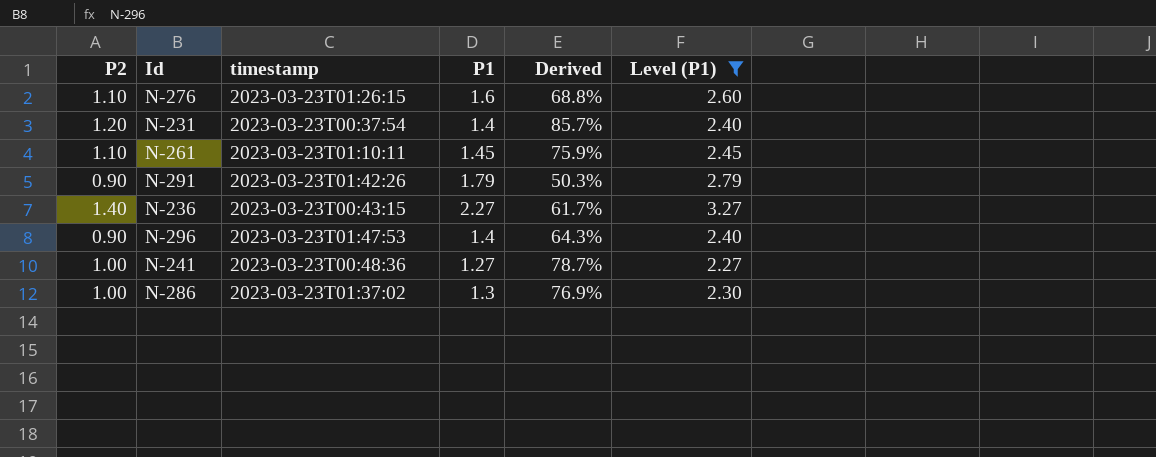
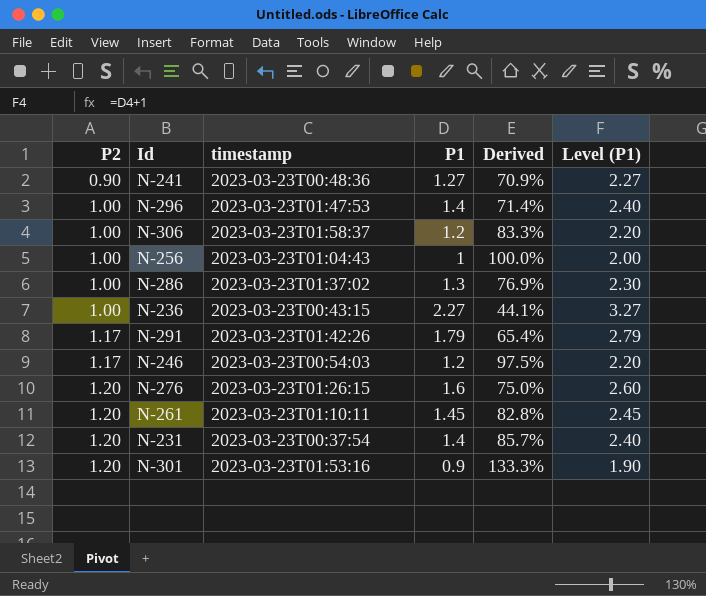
filter: Level (P1) >= 2.27 -> none
row order: none -> P2 ascending
N-241 | P2: 1.00 -> 0.90
N-241 | Derived: 78.7% -> 70.9%
N-296 | P2: 0.90 -> 1.00
N-296 | Derived: 64.3% -> 71.4%
N-236 | P2: 1.40 -> 1.00
N-236 | Derived: 61.7% -> 44.1%
N-291 | P2: 0.90 -> 1.17
N-291 | Derived: 50.3% -> 65.4%
N-276 | P2: 1.10 -> 1.20
N-276 | Derived: 68.8% -> 75.0%
N-261 | P2: 1.10 -> 1.20
N-261 | Derived: 75.9% -> 82.8%

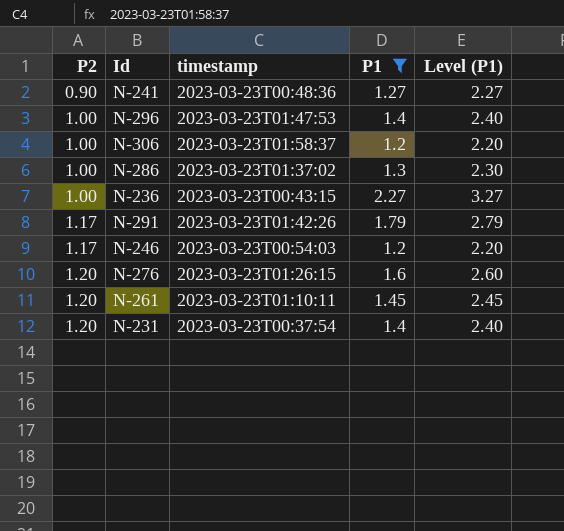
filter: none -> P1 >= 1.2
column Derived | formula: [P2] / [P1] -> none

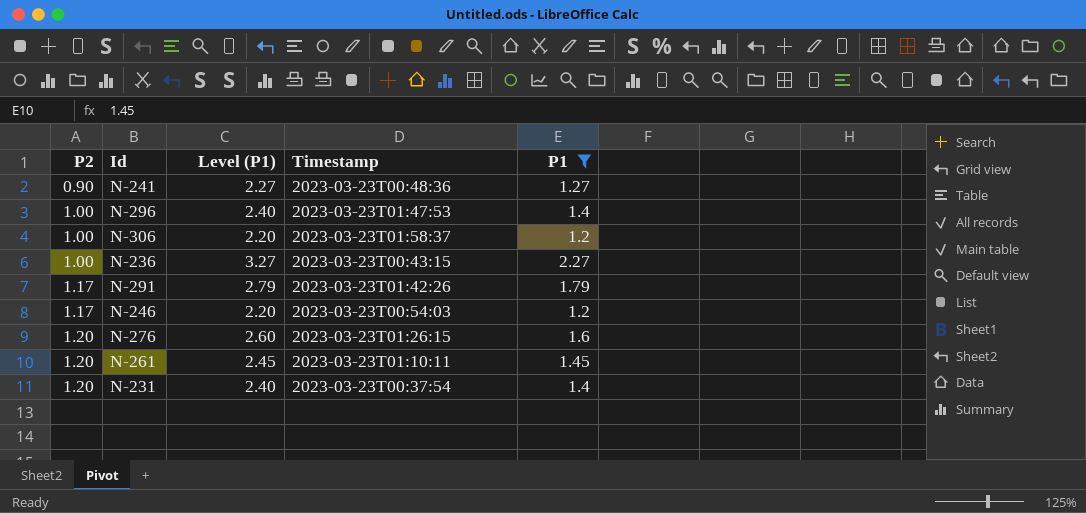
column Level (P1) | position: 5 -> 3
column name: timestamp -> Timestamp
row N-286: 1.00 | 2023-03-23T01:37:02 | 1.3 | 2.30 -> none

